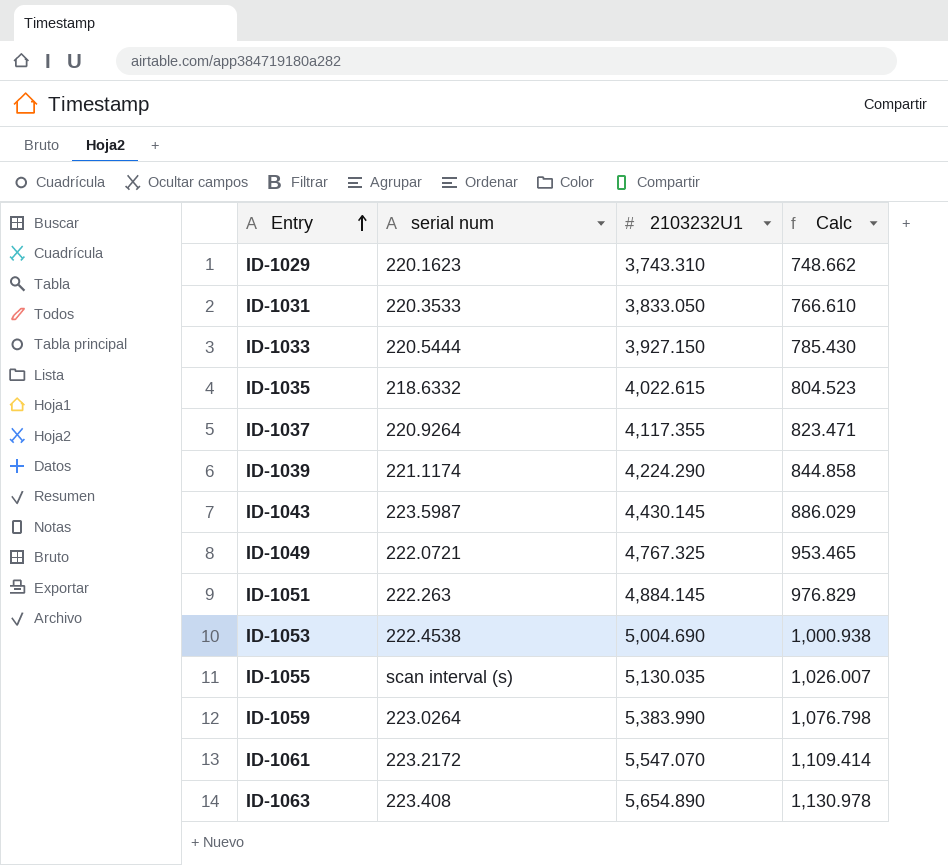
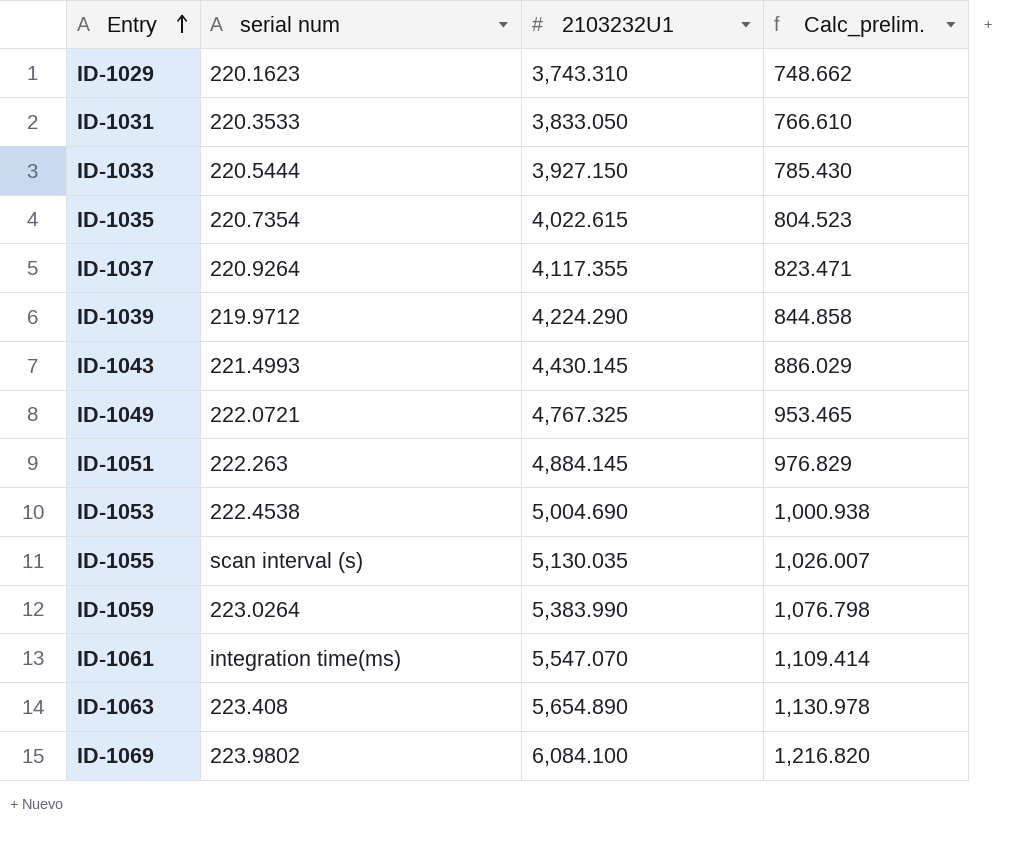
column name: Calc -> Calc_prelim.
ID-1035 | serial num: 218.6332 -> 220.7354
ID-1039 | serial num: 221.1174 -> 219.9712
ID-1043 | serial num: 223.5987 -> 221.4993
ID-1061 | serial num: 223.2172 -> integration time(ms)
row ID-1069: none -> 223.9802 | 6,084.100 | 1,216.820

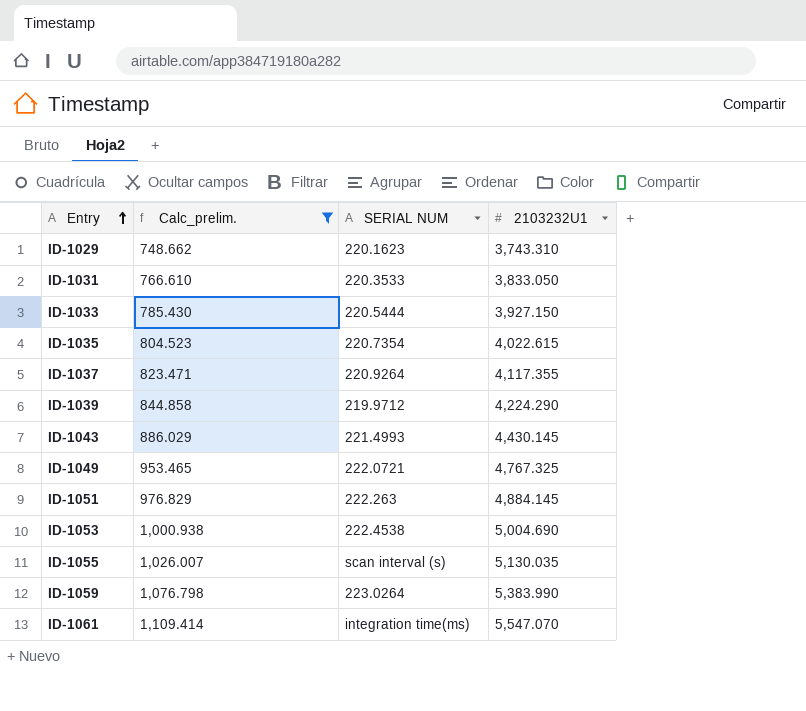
filter: none -> Calc_prelim. <= 1,109.414
column Calc_prelim. | position: 4 -> 2
column name: serial num -> SERIAL NUM

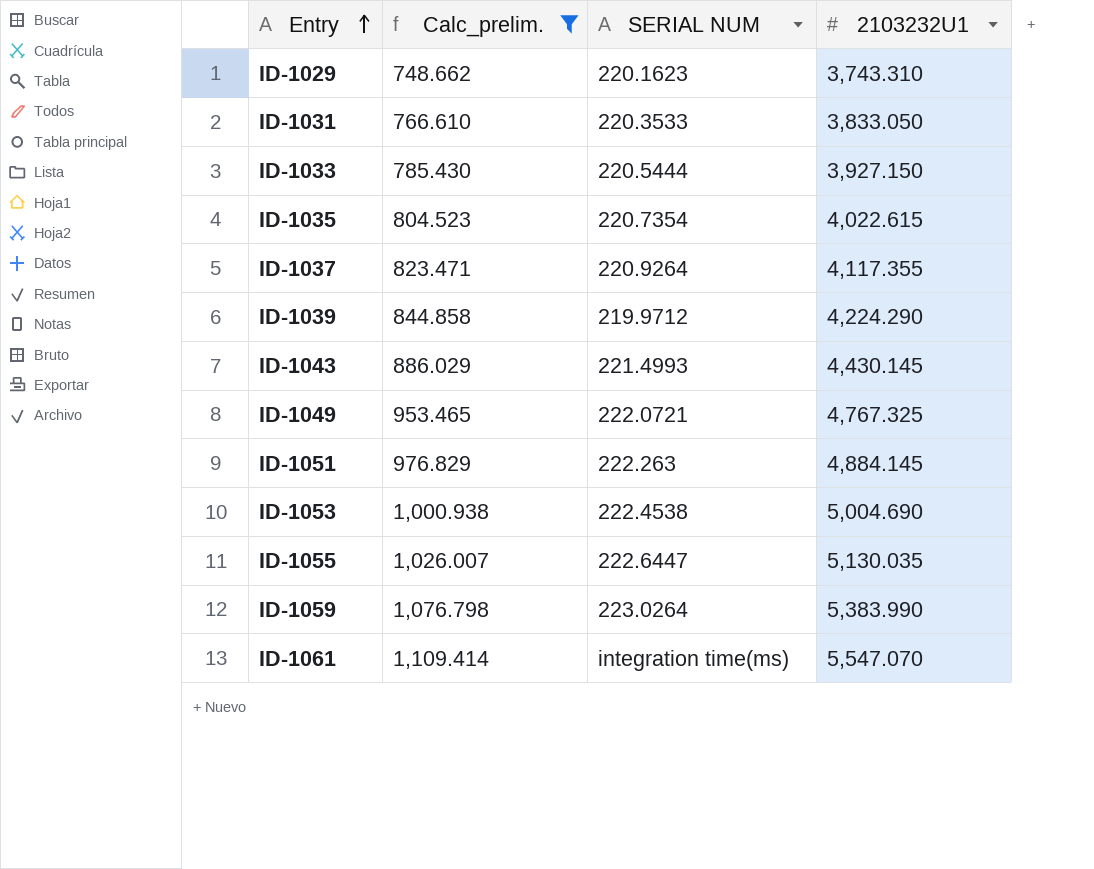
ID-1055 | SERIAL NUM: scan interval (s) -> 222.6447

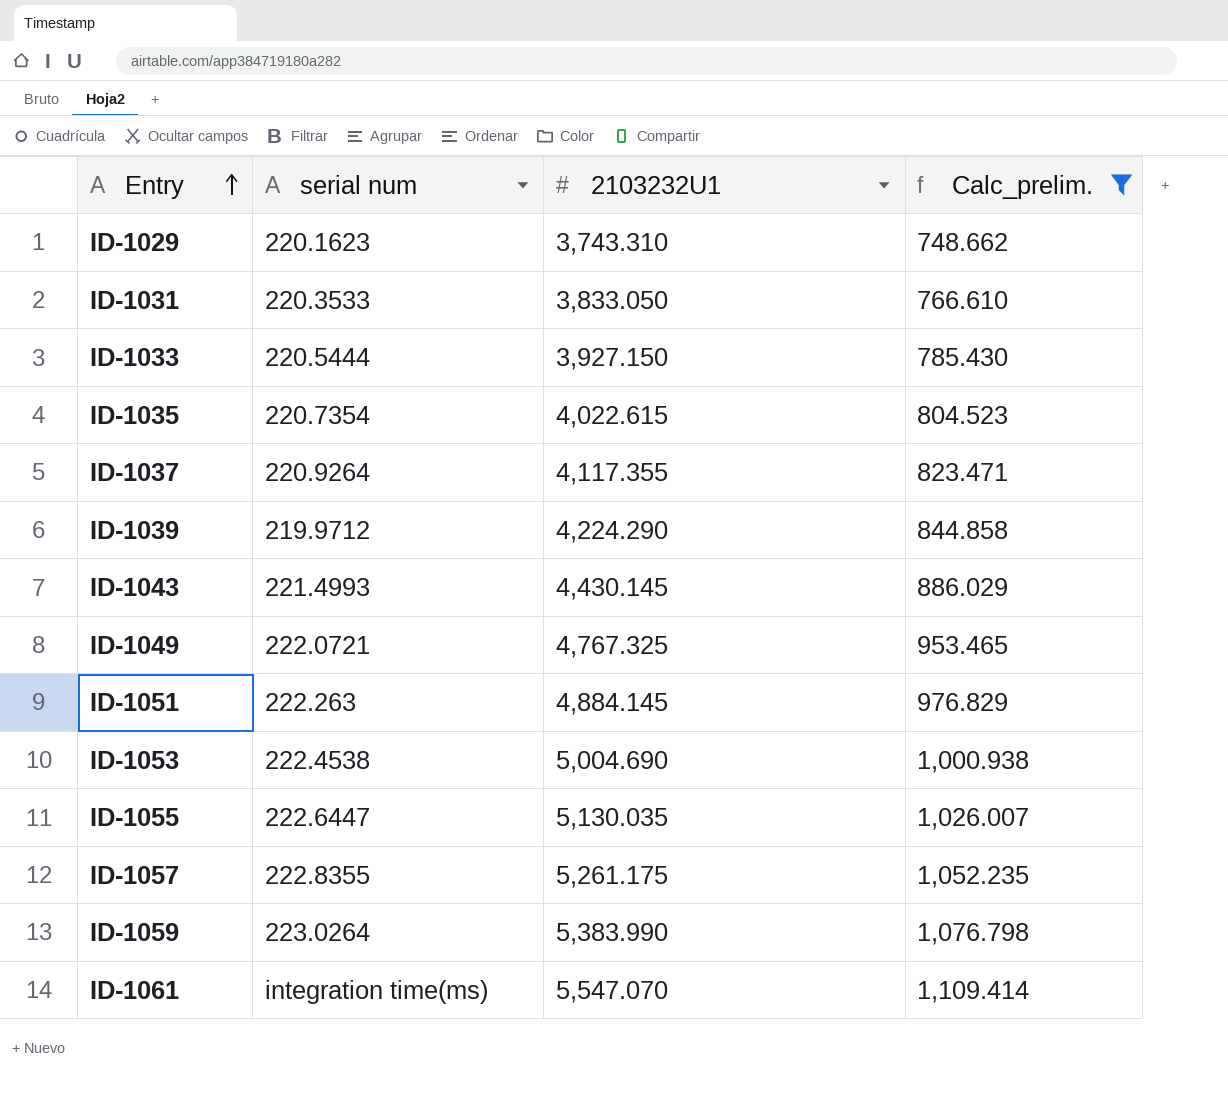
column name: SERIAL NUM -> serial num
column Calc_prelim. | position: 2 -> 4
row ID-1057: none -> 222.8355 | 5,261.175 | 1,052.235

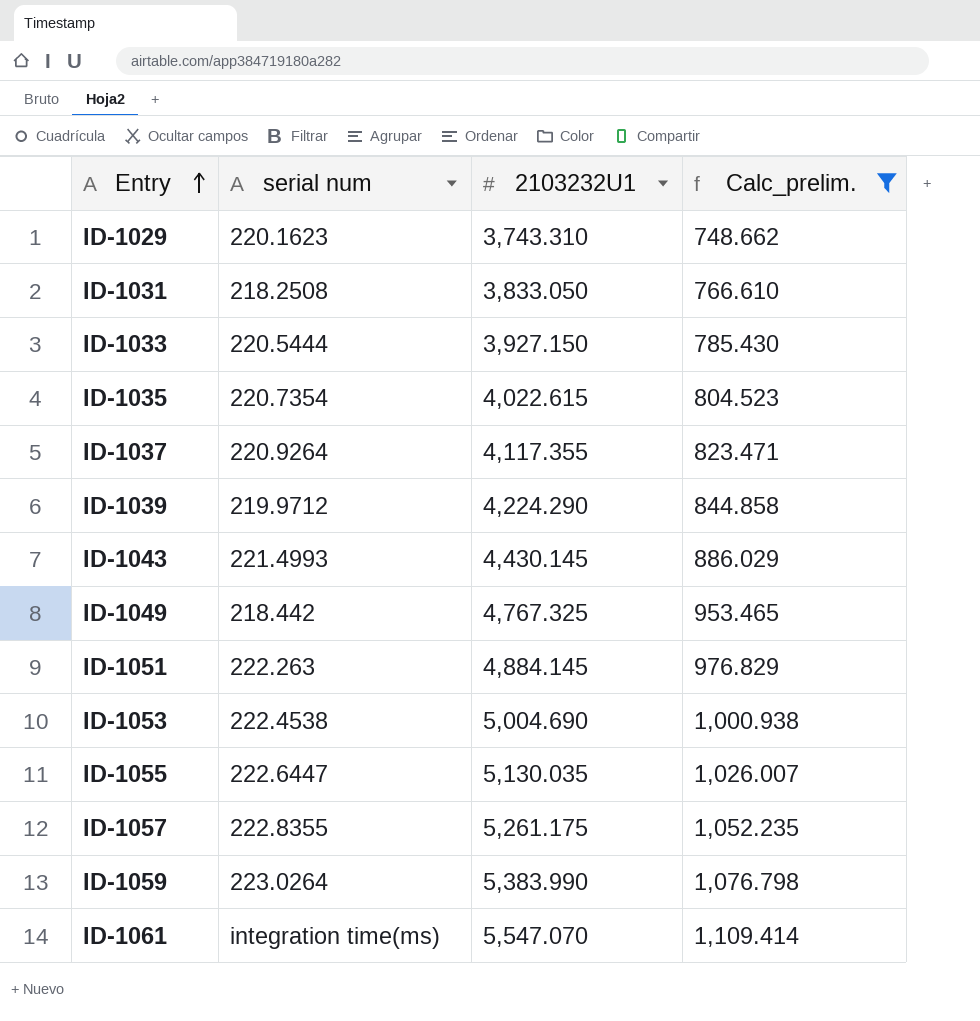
ID-1031 | serial num: 220.3533 -> 218.2508
ID-1049 | serial num: 222.0721 -> 218.442

